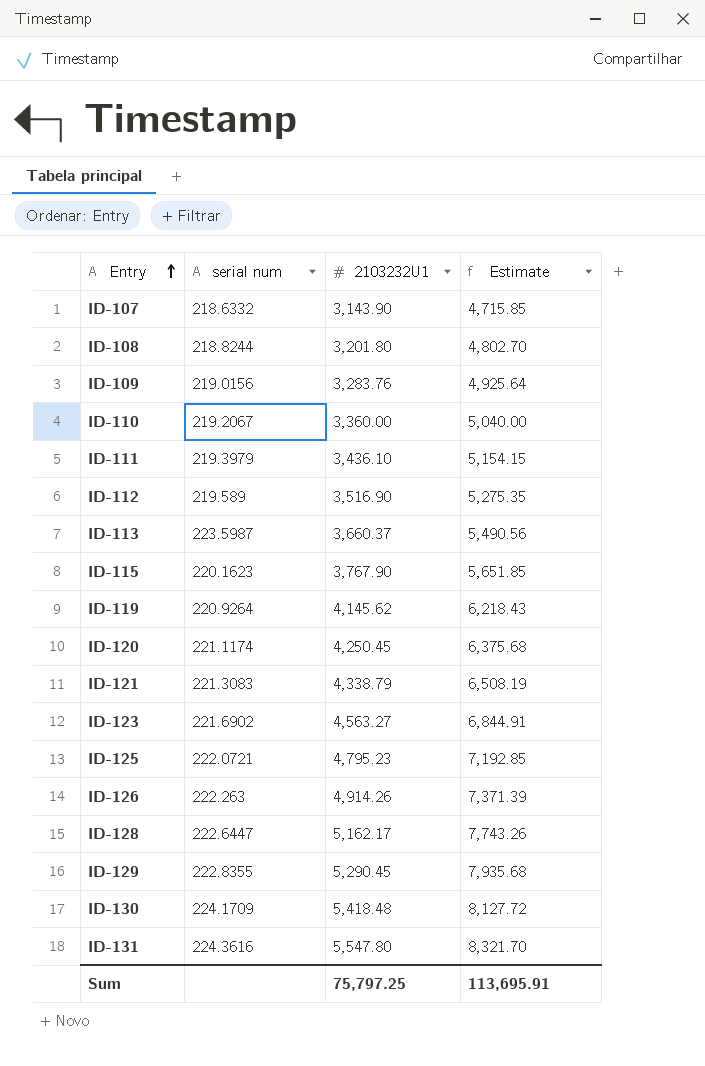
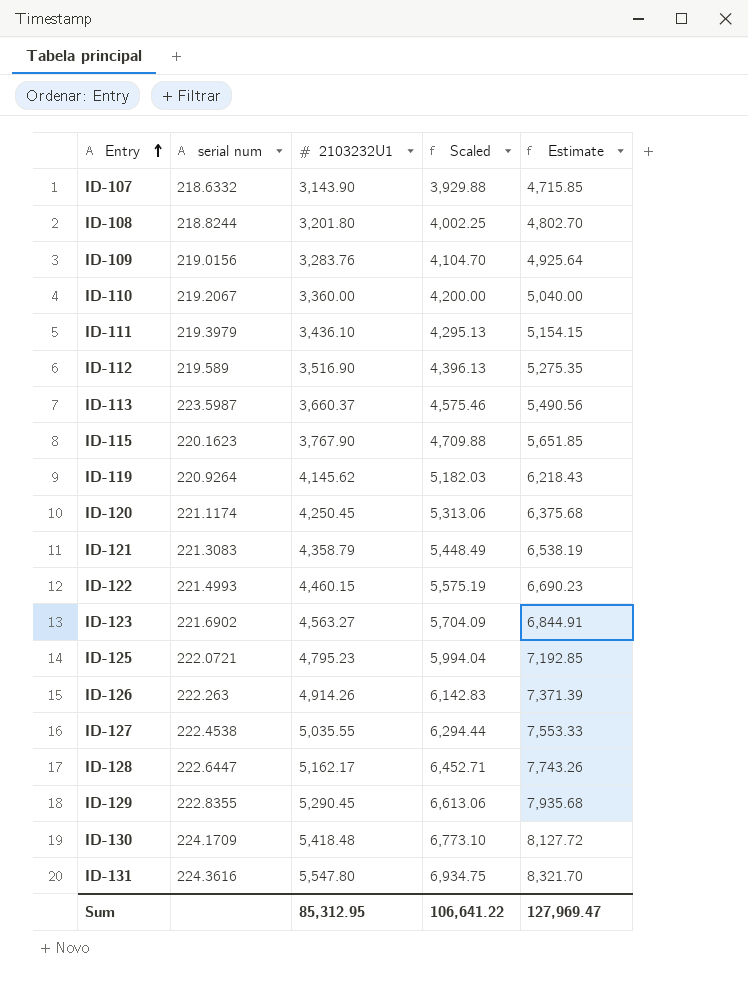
column Scaled | formula: none -> [2103232U1] * 1.25
ID-121 | 2103232U1: 4,338.79 -> 4,358.79
ID-121 | Estimate: 6,508.19 -> 6,538.19
row ID-122: none -> 221.4993 | 4,460.15 | 5,575.19 | 6,690.23
row ID-127: none -> 222.4538 | 5,035.55 | 6,294.44 | 7,553.33
Sum | 2103232U1: 75,797.25 -> 85,312.95
Sum | Estimate: 113,695.91 -> 127,969.47

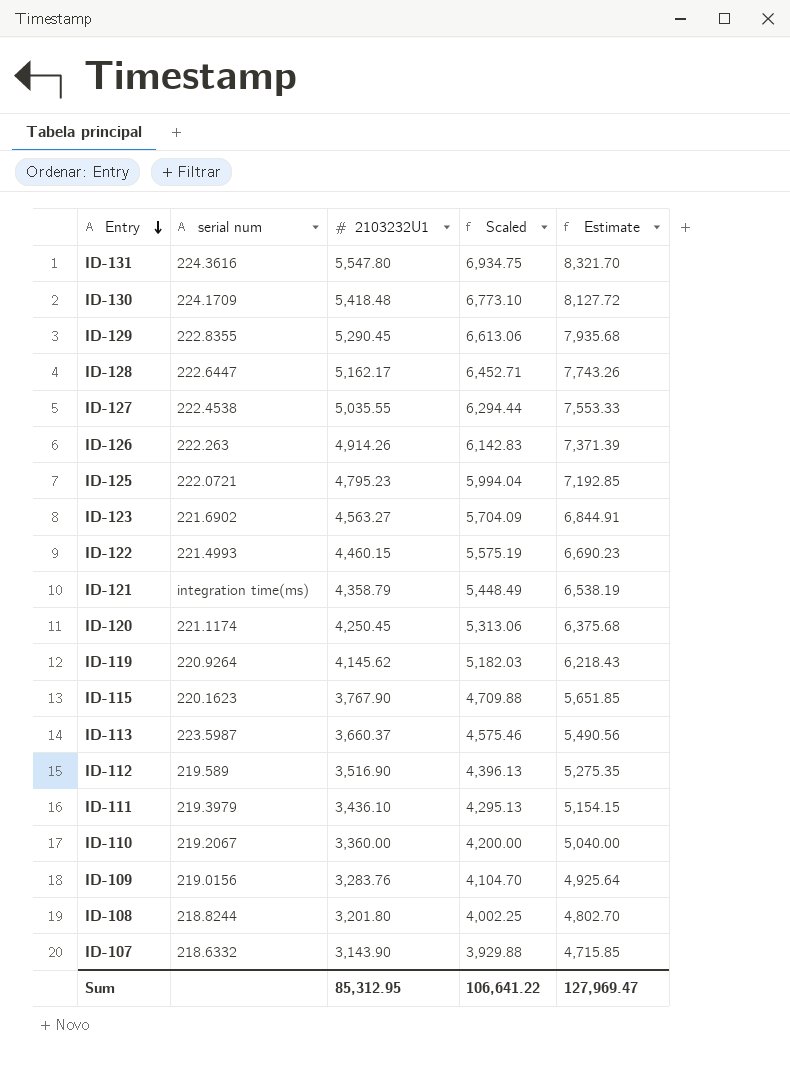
row order: Entry ascending -> Entry descending
ID-121 | serial num: 221.3083 -> integration time(ms)

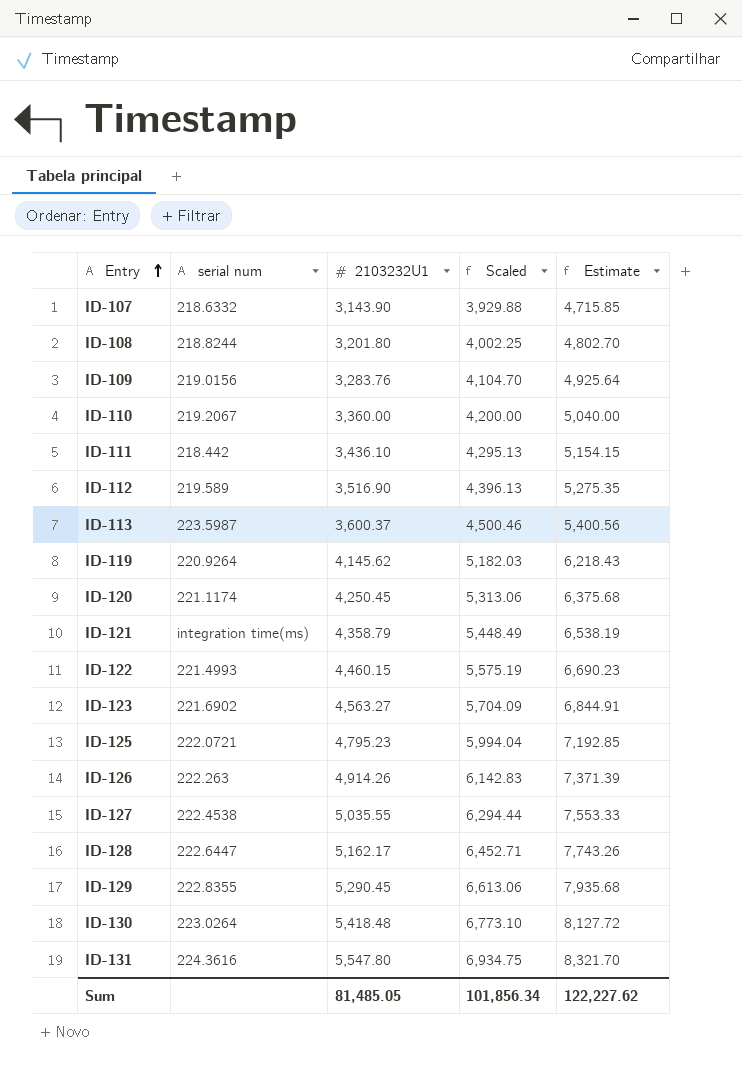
row order: Entry descending -> Entry ascending
row ID-115: 220.1623 | 3,767.90 | 4,709.88 | 5,651.85 -> none
ID-111 | serial num: 219.3979 -> 218.442
ID-113 | 2103232U1: 3,660.37 -> 3,600.37
ID-113 | Scaled: 4,575.46 -> 4,500.46
ID-113 | Estimate: 5,490.56 -> 5,400.56
ID-130 | serial num: 224.1709 -> 223.0264
Sum | 2103232U1: 85,312.95 -> 81,485.05
Sum | Scaled: 106,641.22 -> 101,856.34
Sum | Estimate: 127,969.47 -> 122,227.62

